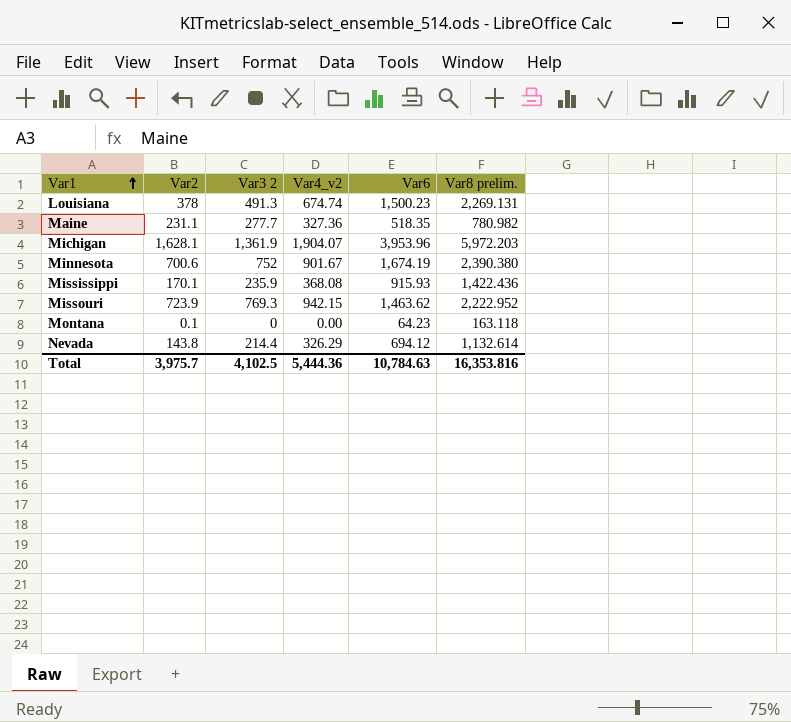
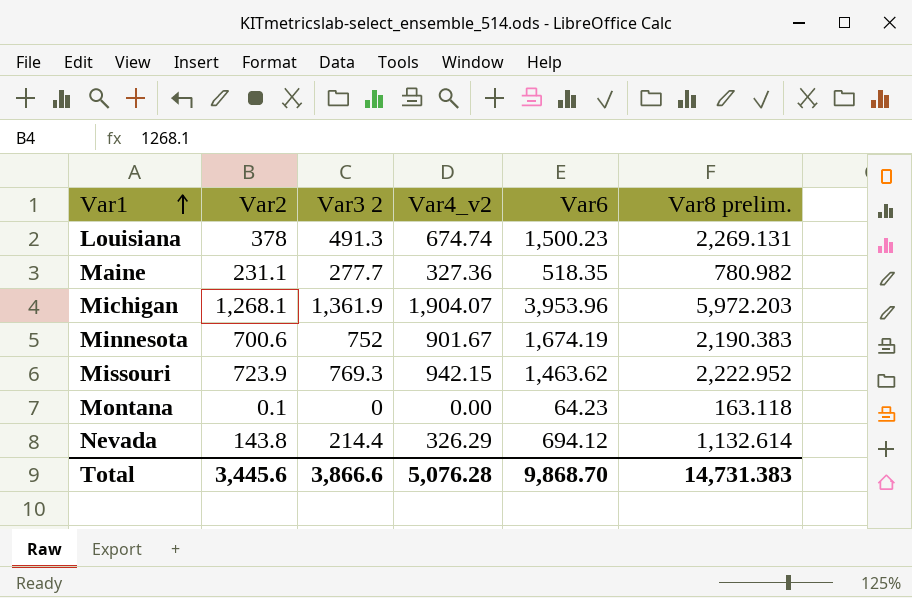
row Mississippi: 170.1 | 235.9 | 368.08 | 915.93 | 1,422.436 -> none
Michigan | Var2: 1,628.1 -> 1,268.1
Minnesota | Var8 prelim.: 2,390.380 -> 2,190.383
Total | Var2: 3,975.7 -> 3,445.6
Total | Var3 2: 4,102.5 -> 3,866.6
Total | Var4_v2: 5,444.36 -> 5,076.28
Total | Var6: 10,784.63 -> 9,868.70
Total | Var8 prelim.: 16,353.816 -> 14,731.383

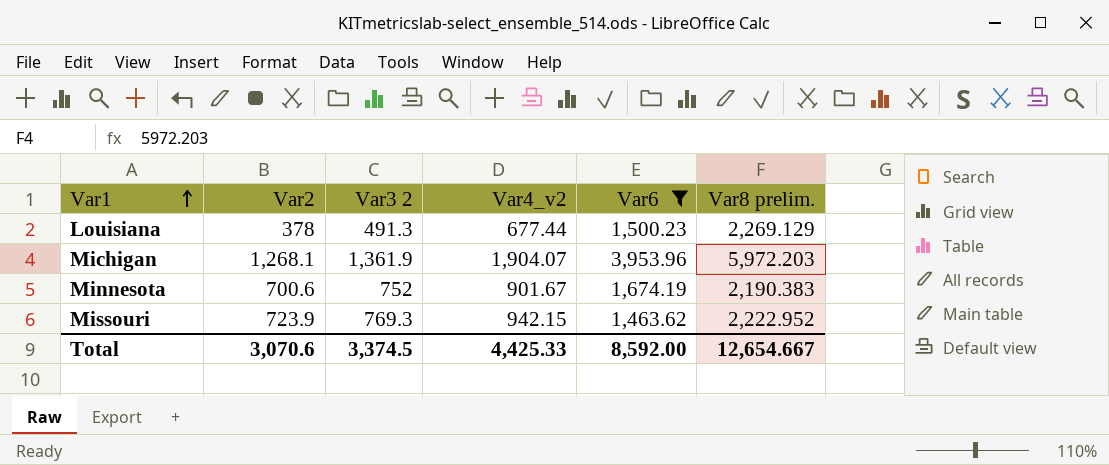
filter: none -> Var6 >= 1,463.62
Louisiana | Var4_v2: 674.74 -> 677.44
Louisiana | Var8 prelim.: 2,269.131 -> 2,269.129
Total | Var2: 3,445.6 -> 3,070.6
Total | Var3 2: 3,866.6 -> 3,374.5
Total | Var4_v2: 5,076.28 -> 4,425.33
Total | Var6: 9,868.70 -> 8,592.00
Total | Var8 prelim.: 14,731.383 -> 12,654.667

